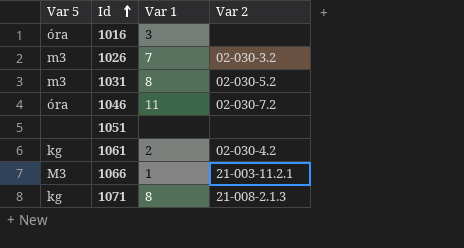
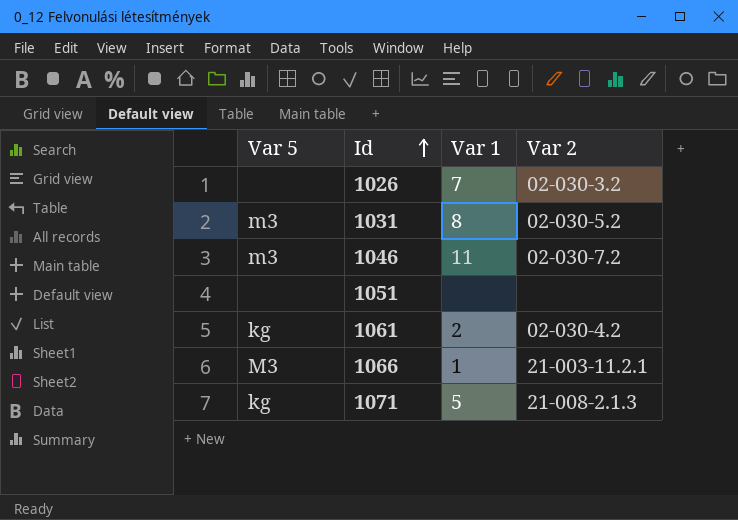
row 1016: óra | 3 | none -> none
1026 | Var 5: m3 -> none
1046 | Var 5: óra -> m3
1071 | Var 1: 8 -> 5

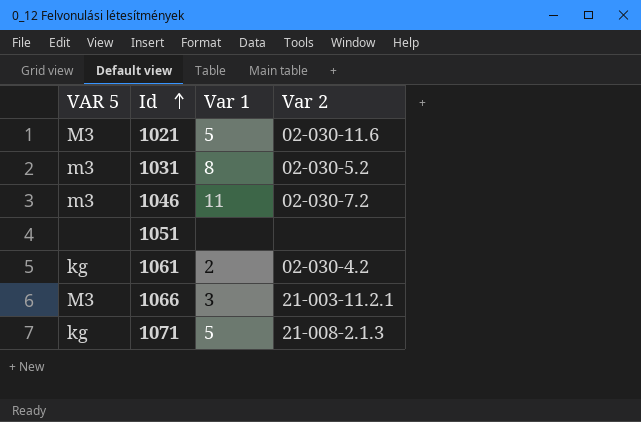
column name: Var 5 -> VAR 5
row 1026: none | 7 | 02-030-3.2 -> none
row 1021: none -> M3 | 5 | 02-030-11.6
1066 | Var 1: 1 -> 3

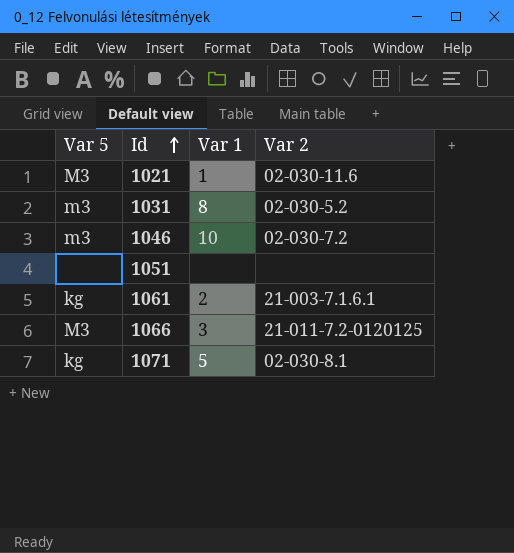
column name: VAR 5 -> Var 5
1021 | Var 1: 5 -> 1
1046 | Var 1: 11 -> 10
1061 | Var 2: 02-030-4.2 -> 21-003-7.1.6.1
1066 | Var 2: 21-003-11.2.1 -> 21-011-7.2-0120125
1071 | Var 2: 21-008-2.1.3 -> 02-030-8.1

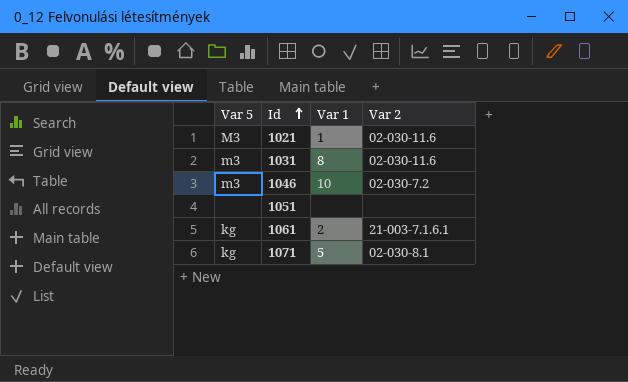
row 1066: M3 | 3 | 21-011-7.2-0120125 -> none
1031 | Var 2: 02-030-5.2 -> 02-030-11.6

